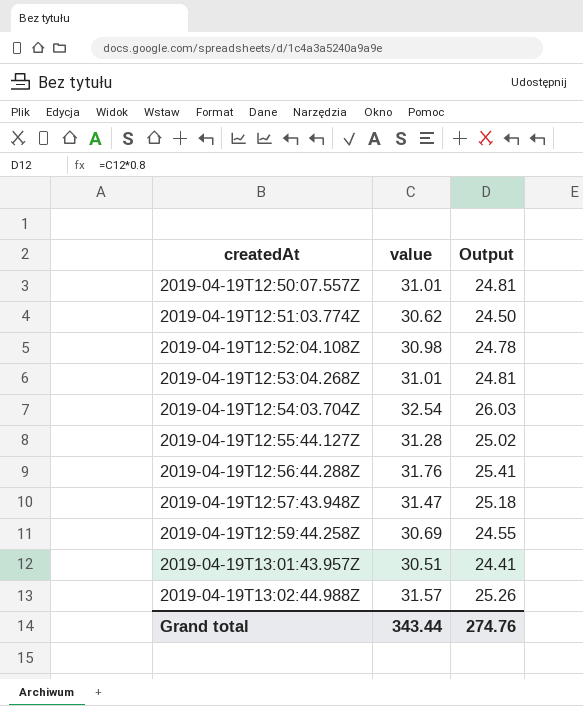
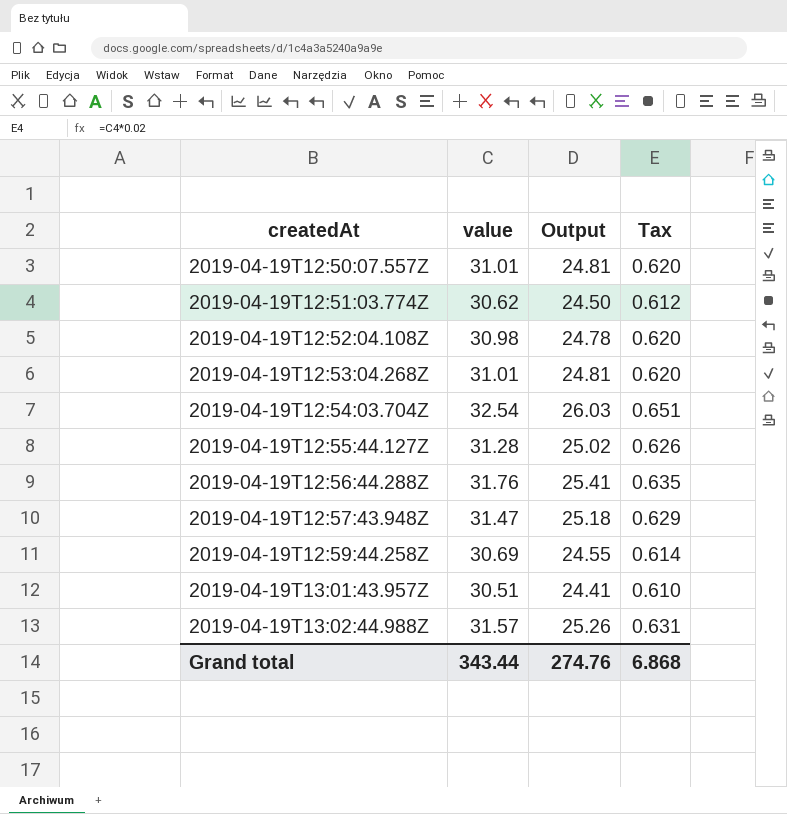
column Tax | formula: none -> [value] * 0.02

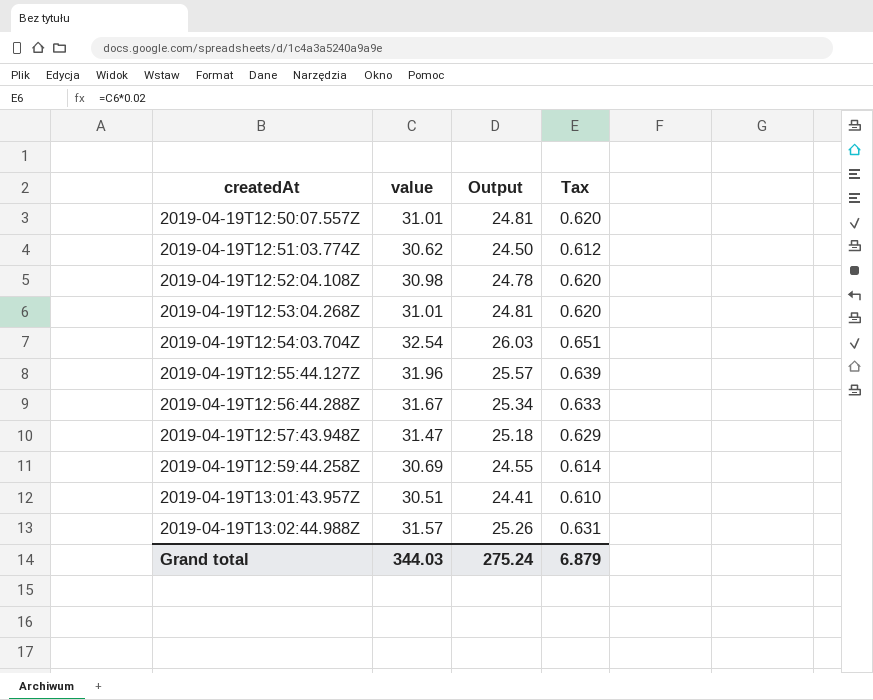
2019-04-19T12:55:44.127Z | value: 31.28 -> 31.96
2019-04-19T12:55:44.127Z | Output: 25.02 -> 25.57
2019-04-19T12:55:44.127Z | Tax: 0.626 -> 0.639
2019-04-19T12:56:44.288Z | value: 31.76 -> 31.67
2019-04-19T12:56:44.288Z | Output: 25.41 -> 25.34
2019-04-19T12:56:44.288Z | Tax: 0.635 -> 0.633
Grand total | value: 343.44 -> 344.03
Grand total | Output: 274.76 -> 275.24
Grand total | Tax: 6.868 -> 6.879

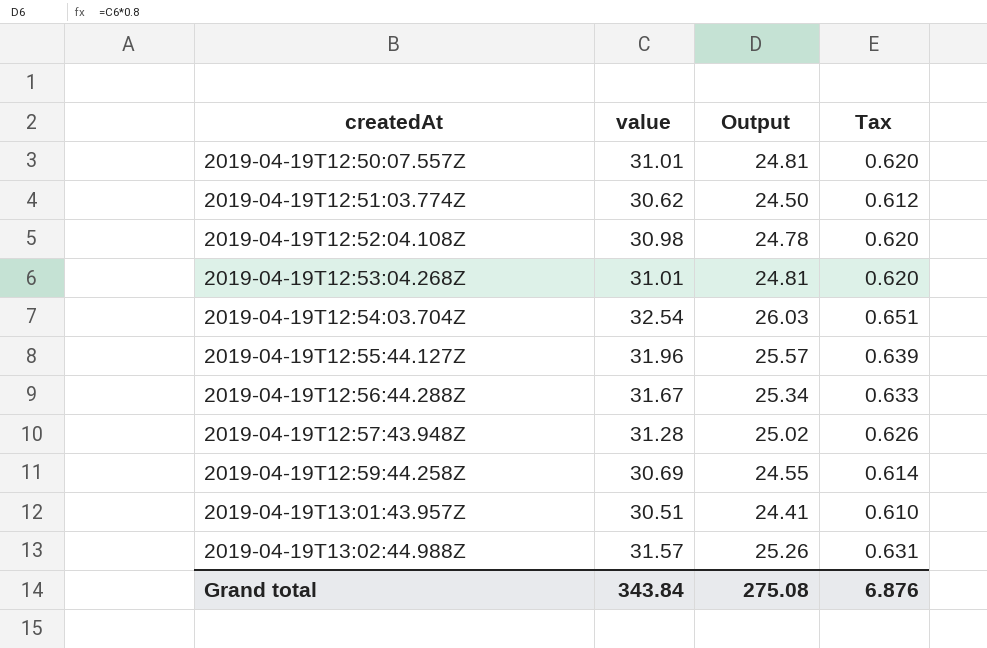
2019-04-19T12:57:43.948Z | value: 31.47 -> 31.28
2019-04-19T12:57:43.948Z | Output: 25.18 -> 25.02
2019-04-19T12:57:43.948Z | Tax: 0.629 -> 0.626
Grand total | value: 344.03 -> 343.84
Grand total | Output: 275.24 -> 275.08
Grand total | Tax: 6.879 -> 6.876

